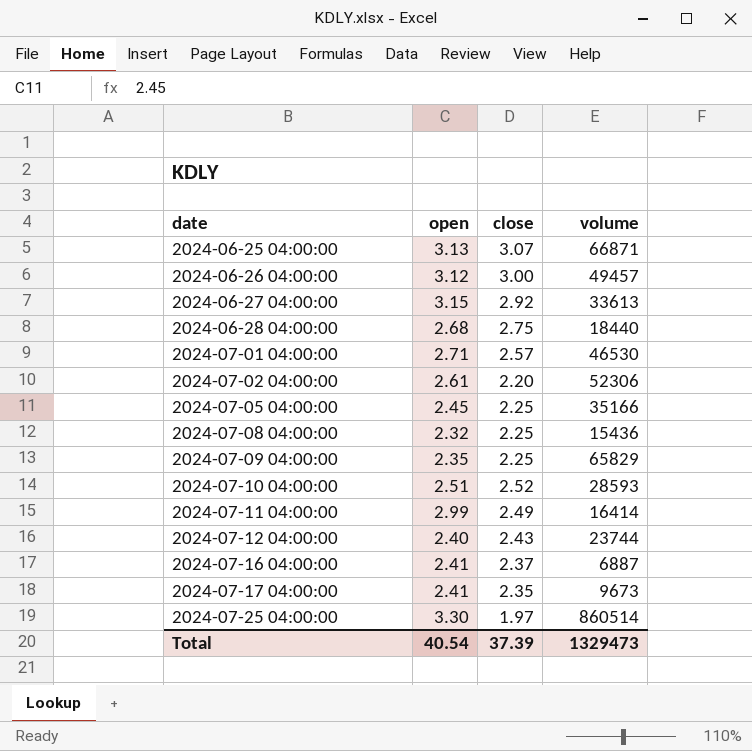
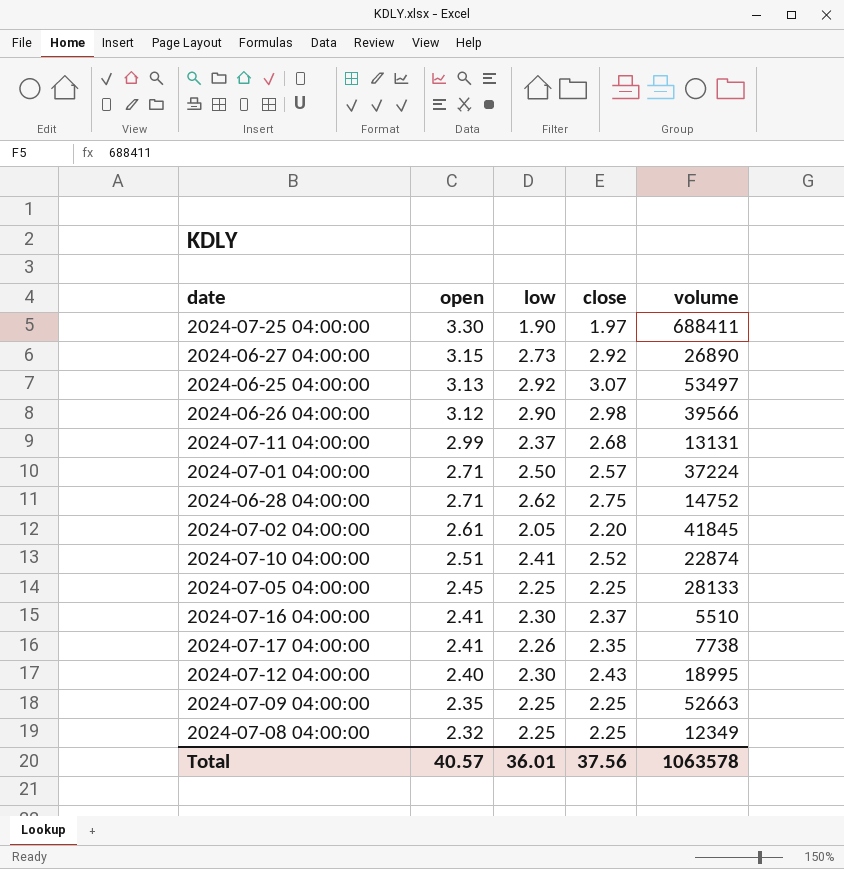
row order: date ascending -> open descending
column low | position: none -> 3
2024-07-25 04:00:00 | volume: 860514 -> 688411
2024-06-27 04:00:00 | volume: 33613 -> 26890
2024-06-25 04:00:00 | volume: 66871 -> 53497
2024-06-26 04:00:00 | close: 3.00 -> 2.98
2024-06-26 04:00:00 | volume: 49457 -> 39566
2024-07-11 04:00:00 | close: 2.49 -> 2.68
2024-07-11 04:00:00 | volume: 16414 -> 13131
2024-07-01 04:00:00 | volume: 46530 -> 37224
2024-06-28 04:00:00 | open: 2.68 -> 2.71
2024-06-28 04:00:00 | volume: 18440 -> 14752
2024-07-02 04:00:00 | volume: 52306 -> 41845
2024-07-10 04:00:00 | volume: 28593 -> 22874
2024-07-05 04:00:00 | volume: 35166 -> 28133
2024-07-16 04:00:00 | volume: 6887 -> 5510
2024-07-17 04:00:00 | volume: 9673 -> 7738
2024-07-12 04:00:00 | volume: 23744 -> 18995
2024-07-09 04:00:00 | volume: 65829 -> 52663
2024-07-08 04:00:00 | volume: 15436 -> 12349
Total | open: 40.54 -> 40.57
Total | close: 37.39 -> 37.56
Total | volume: 1329473 -> 1063578

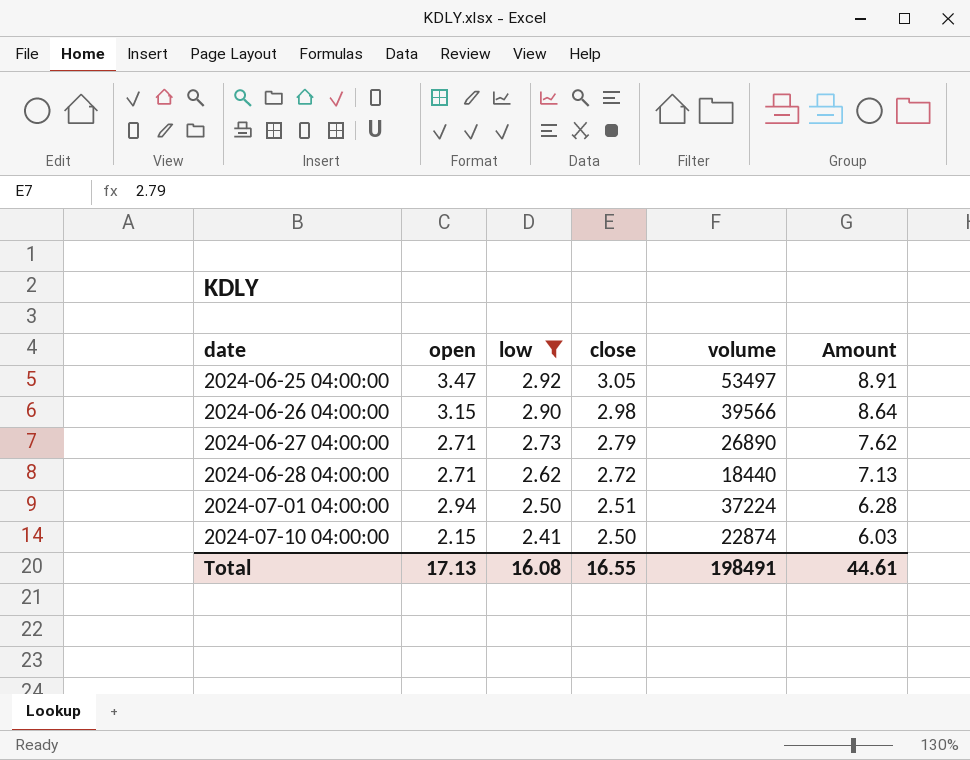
filter: none -> low >= 2.41
row order: open descending -> date ascending
column Amount | formula: none -> [low] * [close]
2024-06-25 04:00:00 | open: 3.13 -> 3.47
2024-06-25 04:00:00 | close: 3.07 -> 3.05
2024-06-26 04:00:00 | open: 3.12 -> 3.15
2024-06-27 04:00:00 | open: 3.15 -> 2.71
2024-06-27 04:00:00 | close: 2.92 -> 2.79
2024-06-28 04:00:00 | close: 2.75 -> 2.72
2024-06-28 04:00:00 | volume: 14752 -> 18440
2024-07-01 04:00:00 | open: 2.71 -> 2.94
2024-07-01 04:00:00 | close: 2.57 -> 2.51
2024-07-10 04:00:00 | open: 2.51 -> 2.15
2024-07-10 04:00:00 | close: 2.52 -> 2.50
Total | open: 40.57 -> 17.13
Total | low: 36.01 -> 16.08
Total | close: 37.56 -> 16.55
Total | volume: 1063578 -> 198491

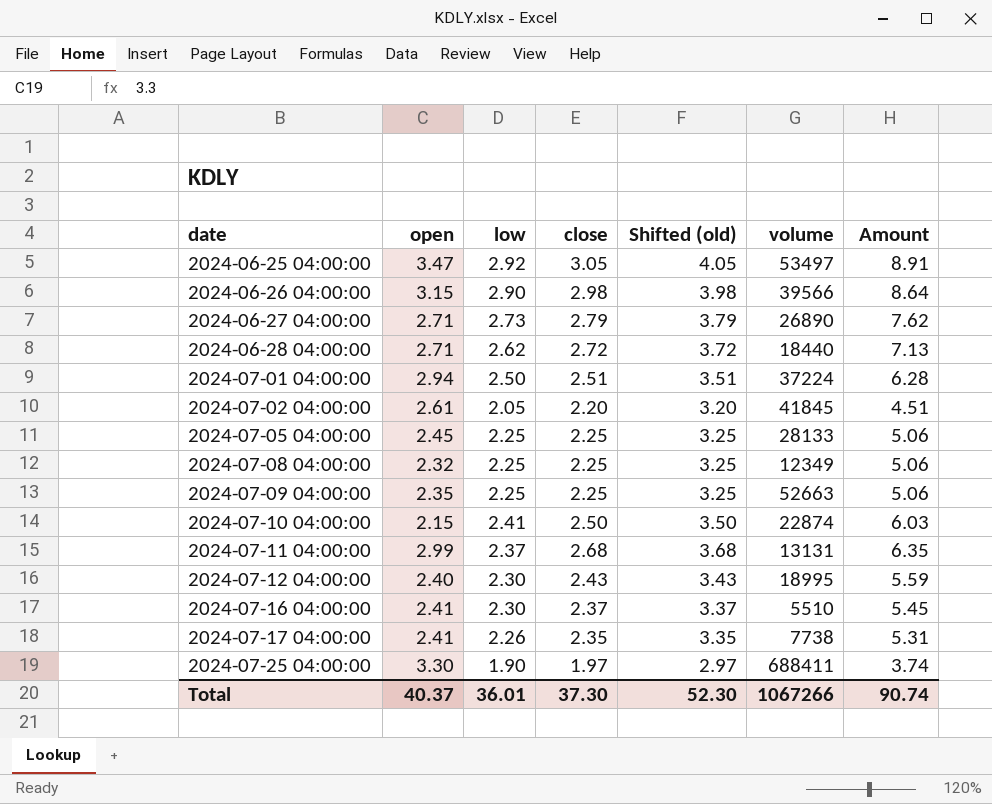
filter: low >= 2.41 -> none
column Shifted (old) | formula: none -> [close] + 1
Total | open: 17.13 -> 40.37
Total | low: 16.08 -> 36.01
Total | close: 16.55 -> 37.30
Total | volume: 198491 -> 1067266
Total | Amount: 44.61 -> 90.74

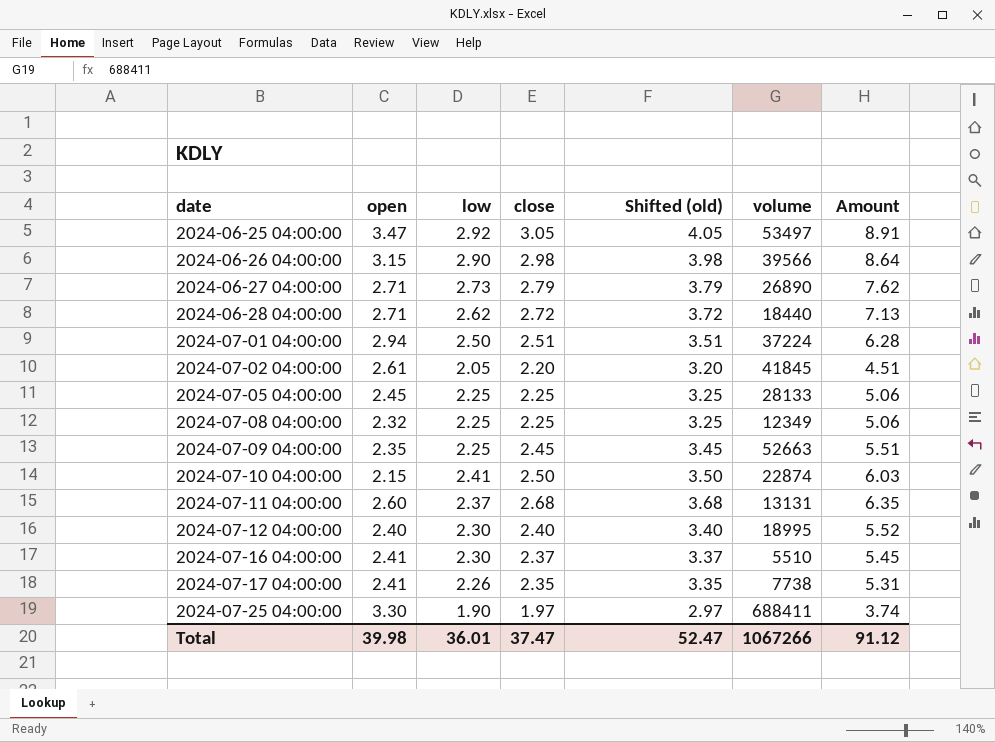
2024-07-09 04:00:00 | close: 2.25 -> 2.45
2024-07-09 04:00:00 | Shifted (old): 3.25 -> 3.45
2024-07-09 04:00:00 | Amount: 5.06 -> 5.51
2024-07-11 04:00:00 | open: 2.99 -> 2.60
2024-07-12 04:00:00 | close: 2.43 -> 2.40
2024-07-12 04:00:00 | Shifted (old): 3.43 -> 3.40
2024-07-12 04:00:00 | Amount: 5.59 -> 5.52
Total | open: 40.37 -> 39.98
Total | close: 37.30 -> 37.47
Total | Shifted (old): 52.30 -> 52.47
Total | Amount: 90.74 -> 91.12

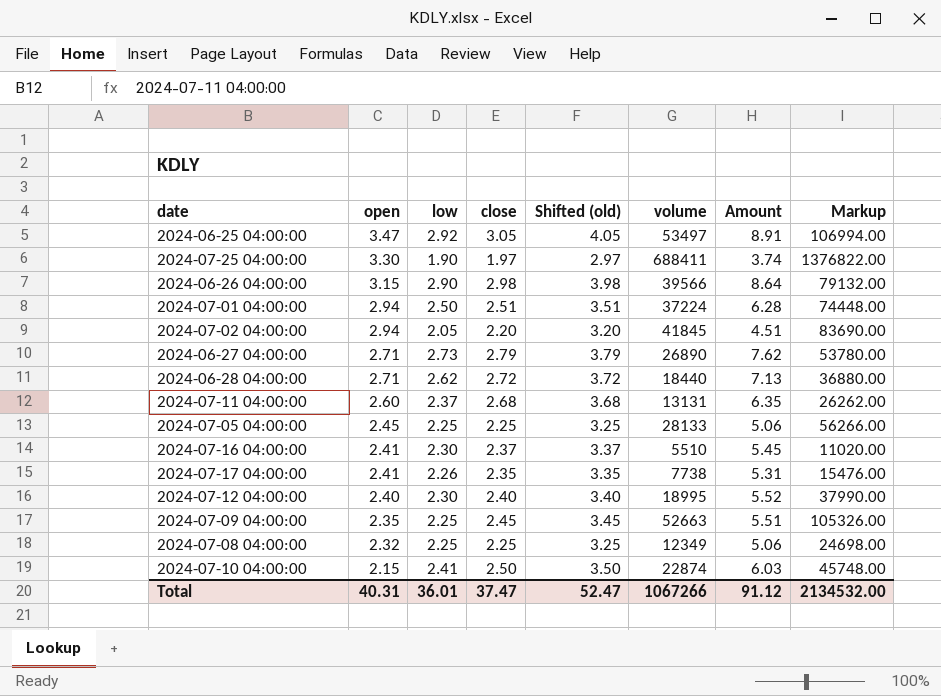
row order: date ascending -> open descending
column Markup | formula: none -> [volume] * 2
2024-07-02 04:00:00 | open: 2.61 -> 2.94
Total | open: 39.98 -> 40.31

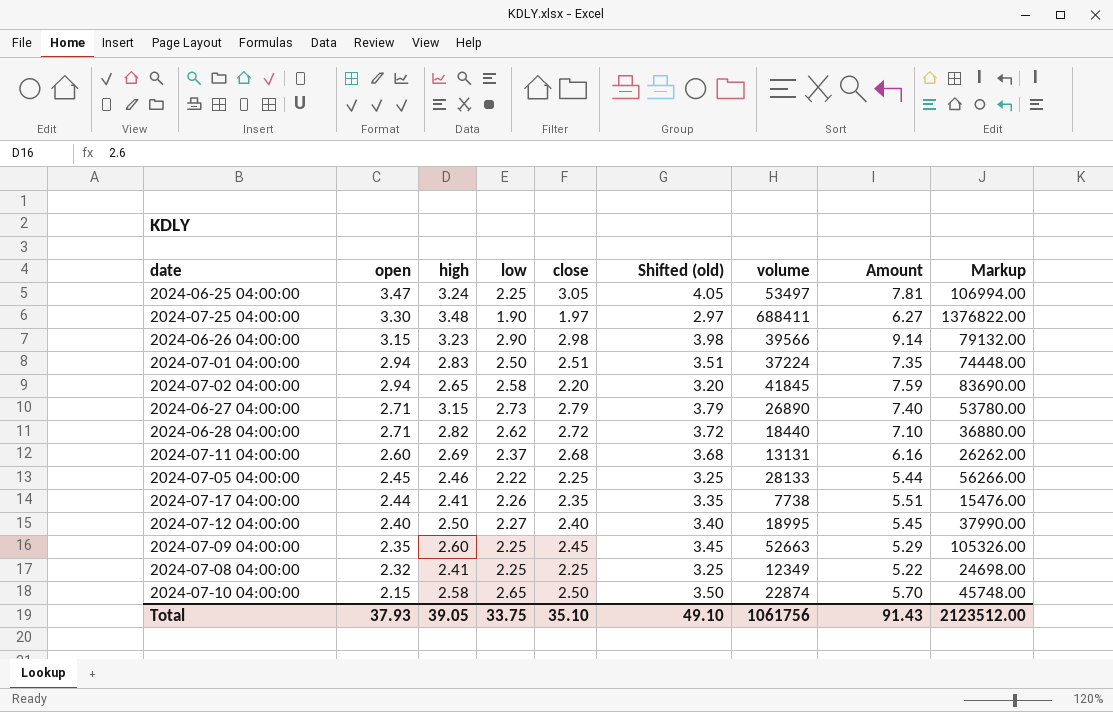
column high | position: none -> 3
column Amount | formula: [low] * [close] -> [open] * [low]
row 2024-07-16 04:00:00: 2.41 | 2.30 | 2.37 | 3.37 | 5510 | 5.45 | 11020.00 -> none
2024-06-25 04:00:00 | low: 2.92 -> 2.25
2024-07-02 04:00:00 | low: 2.05 -> 2.58
2024-07-05 04:00:00 | low: 2.25 -> 2.22
2024-07-17 04:00:00 | open: 2.41 -> 2.44
2024-07-12 04:00:00 | low: 2.30 -> 2.27
2024-07-10 04:00:00 | low: 2.41 -> 2.65
Total | open: 40.31 -> 37.93
Total | low: 36.01 -> 33.75
Total | close: 37.47 -> 35.10
Total | Shifted (old): 52.47 -> 49.10
Total | volume: 1067266 -> 1061756
Total | Amount: 91.12 -> 91.43
Total | Markup: 2134532.00 -> 2123512.00

